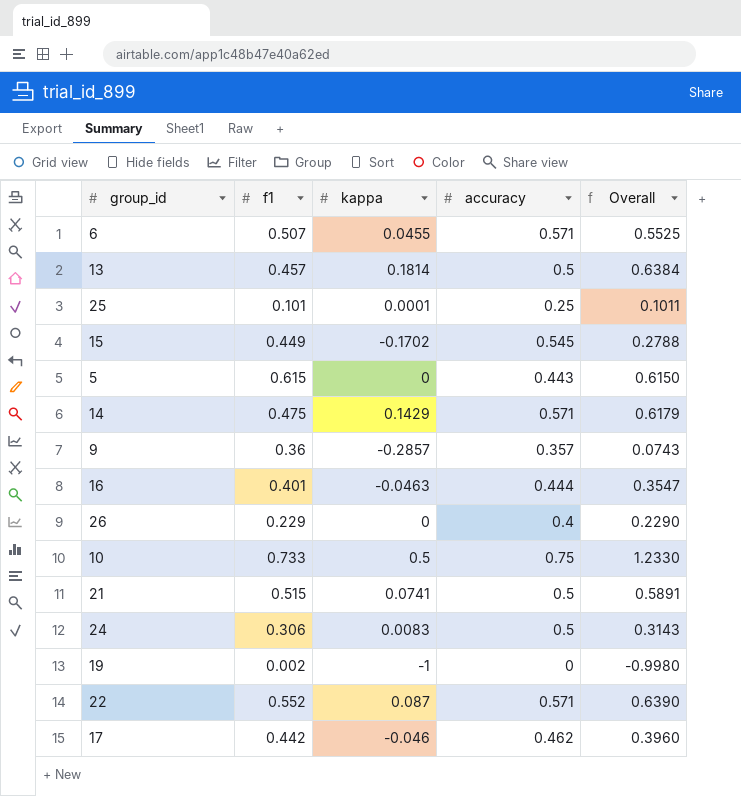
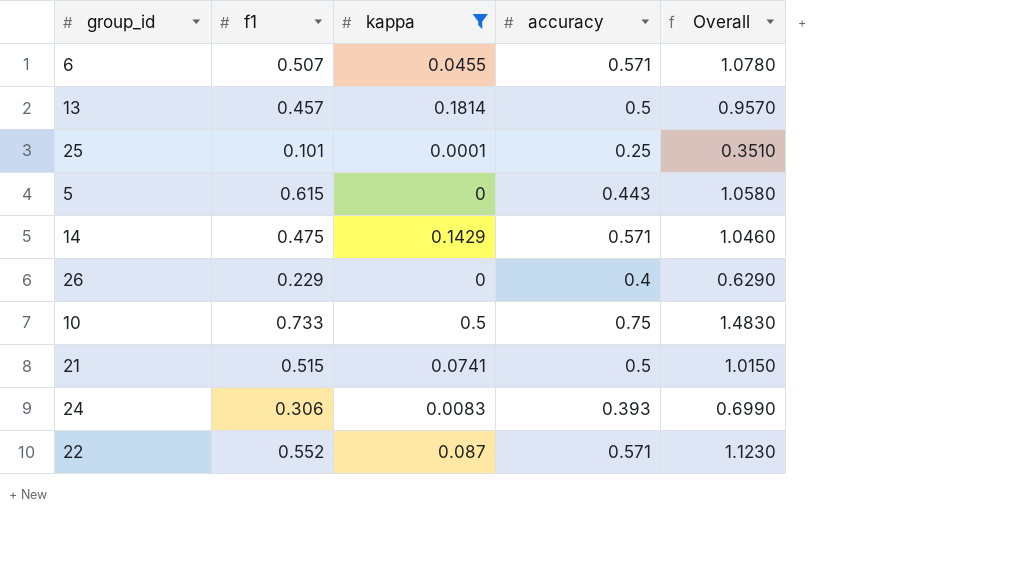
filter: none -> kappa >= 0
column Overall | formula: [f1] + [kappa] -> [f1] + [accuracy]
24 | accuracy: 0.5 -> 0.393

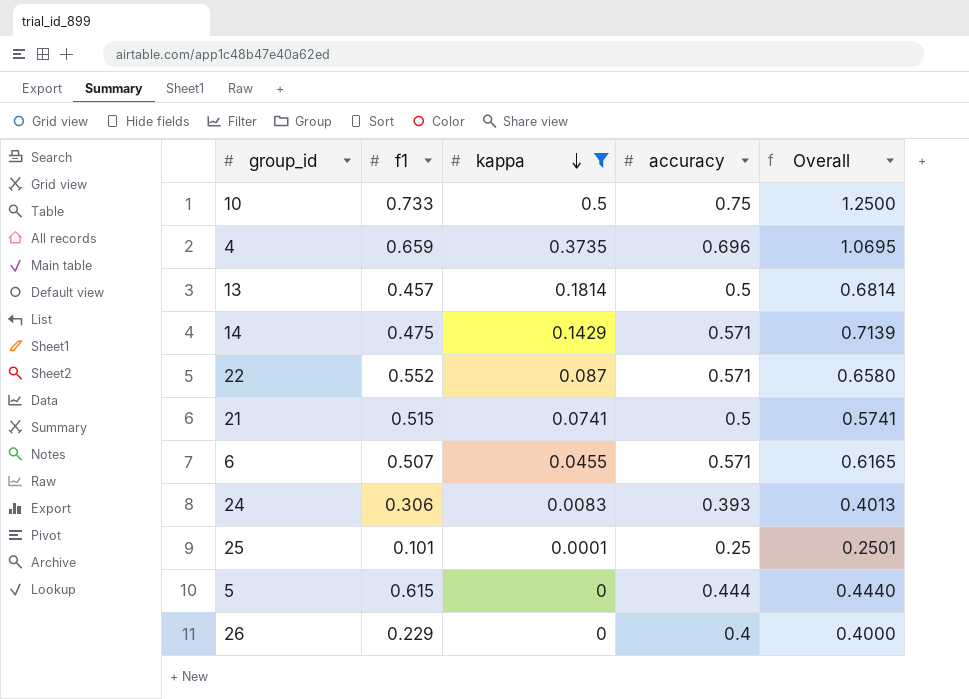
row order: none -> kappa descending
column Overall | formula: [f1] + [accuracy] -> [kappa] + [accuracy]
row 4: none -> 0.659 | 0.3735 | 0.696 | 1.0695
5 | accuracy: 0.443 -> 0.444

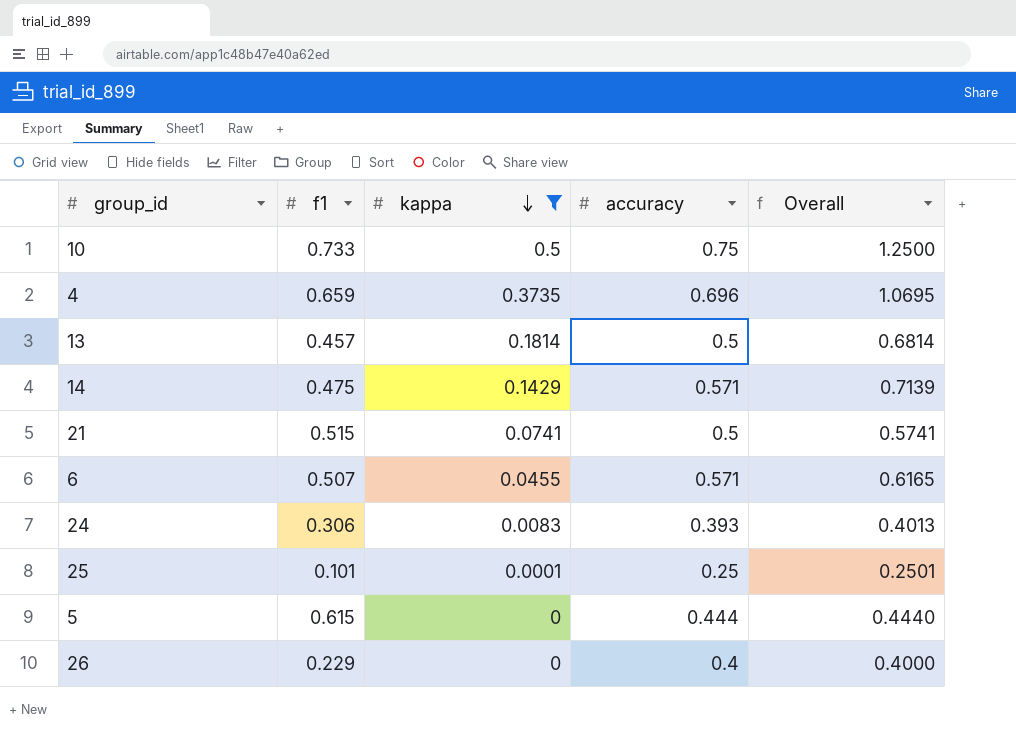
row 22: 0.552 | 0.087 | 0.571 | 0.6580 -> none

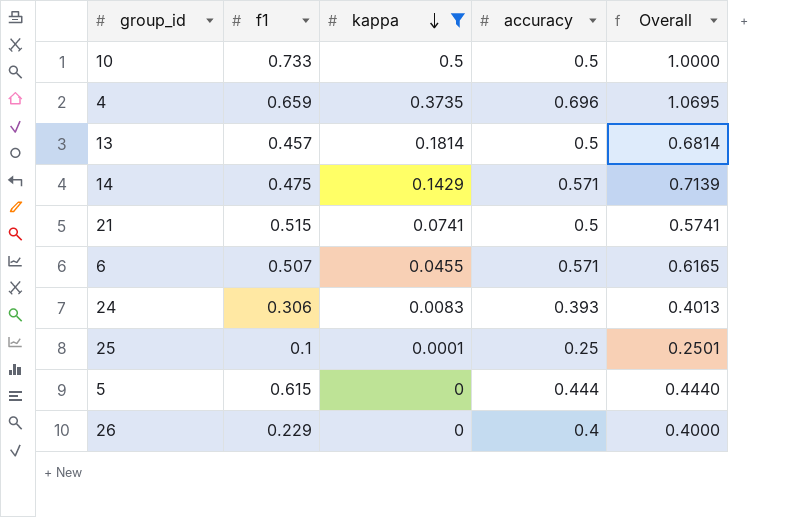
10 | accuracy: 0.75 -> 0.5
10 | Overall: 1.2500 -> 1.0000
25 | f1: 0.101 -> 0.1

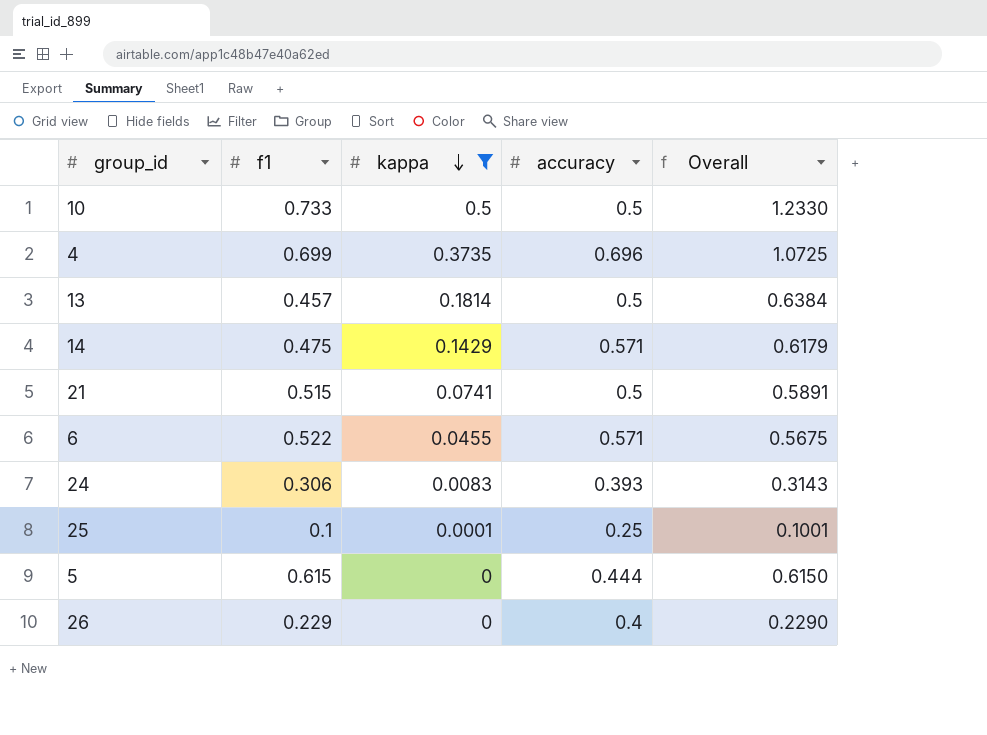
column Overall | formula: [kappa] + [accuracy] -> [f1] + [kappa]
4 | f1: 0.659 -> 0.699
6 | f1: 0.507 -> 0.522

